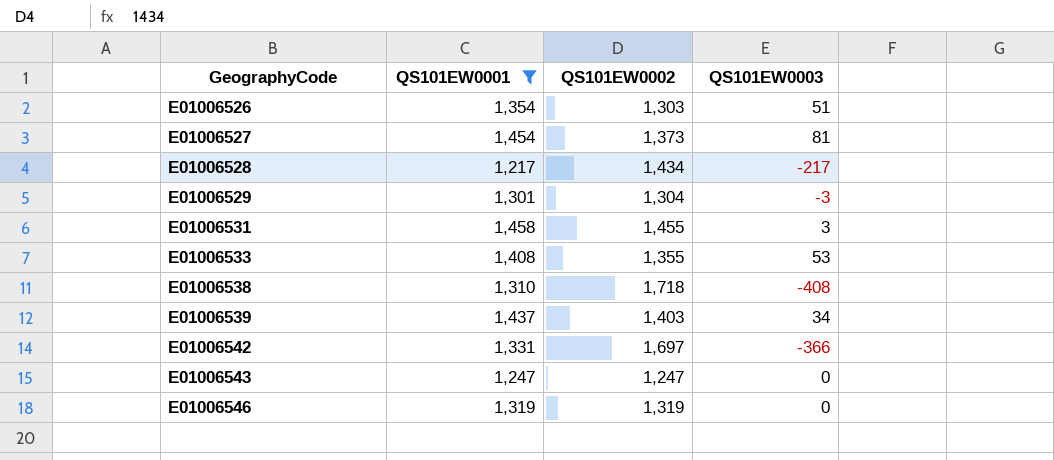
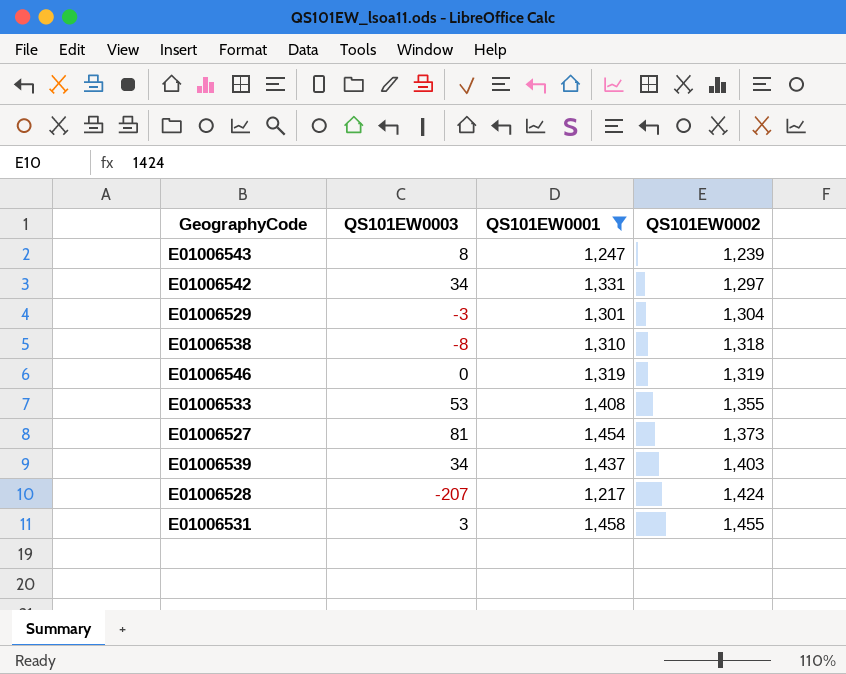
row order: GeographyCode ascending -> QS101EW0002 ascending
column QS101EW0003 | position: 4 -> 2
row E01006526: 1,354 | 1,303 | 51 -> none
E01006543 | QS101EW0003: 0 -> 8
E01006543 | QS101EW0002: 1,247 -> 1,239
E01006542 | QS101EW0003: -366 -> 34
E01006542 | QS101EW0002: 1,697 -> 1,297
E01006538 | QS101EW0003: -408 -> -8
E01006538 | QS101EW0002: 1,718 -> 1,318
E01006528 | QS101EW0003: -217 -> -207
E01006528 | QS101EW0002: 1,434 -> 1,424

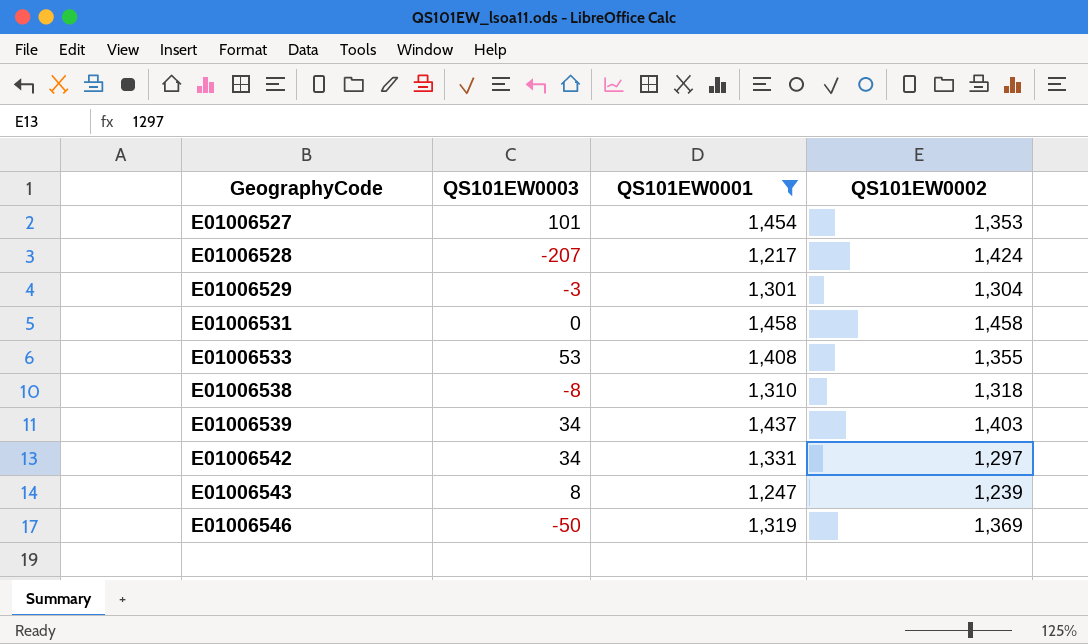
row order: QS101EW0002 ascending -> GeographyCode ascending
E01006527 | QS101EW0003: 81 -> 101
E01006527 | QS101EW0002: 1,373 -> 1,353
E01006531 | QS101EW0003: 3 -> 0
E01006531 | QS101EW0002: 1,455 -> 1,458
E01006546 | QS101EW0003: 0 -> -50
E01006546 | QS101EW0002: 1,319 -> 1,369

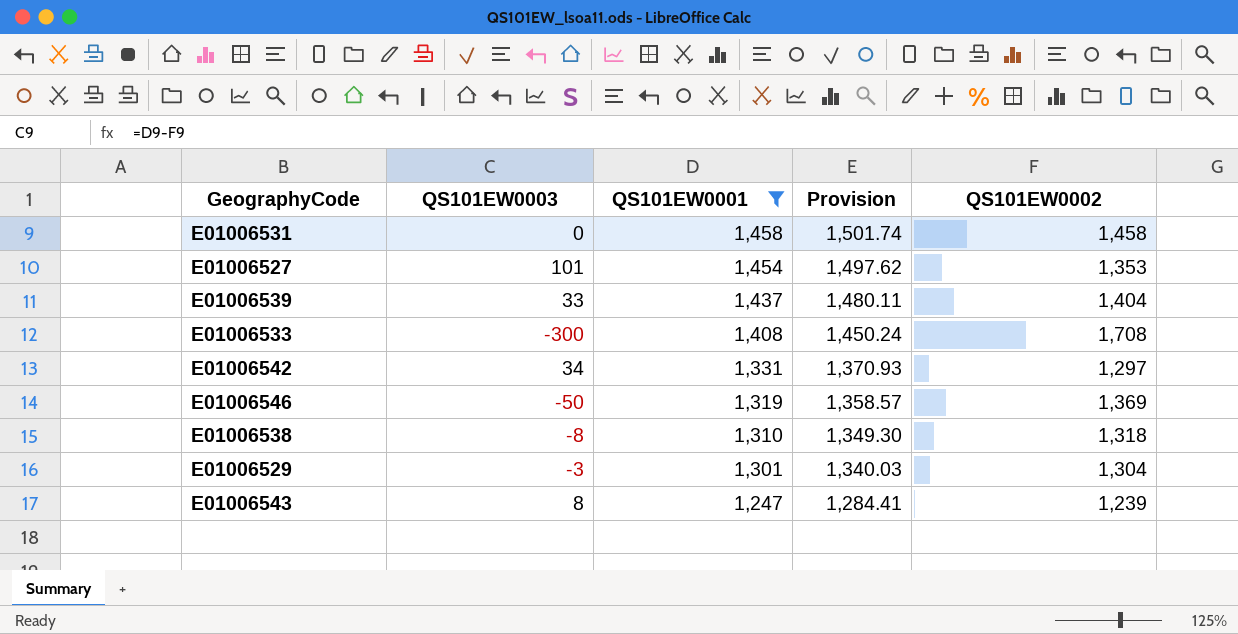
row order: GeographyCode ascending -> QS101EW0001 descending
column Provision | formula: none -> [QS101EW0001] * 1.03
row E01006528: -207 | 1,217 | 1,424 -> none
E01006539 | QS101EW0003: 34 -> 33
E01006539 | QS101EW0002: 1,403 -> 1,404
E01006533 | QS101EW0003: 53 -> -300
E01006533 | QS101EW0002: 1,355 -> 1,708

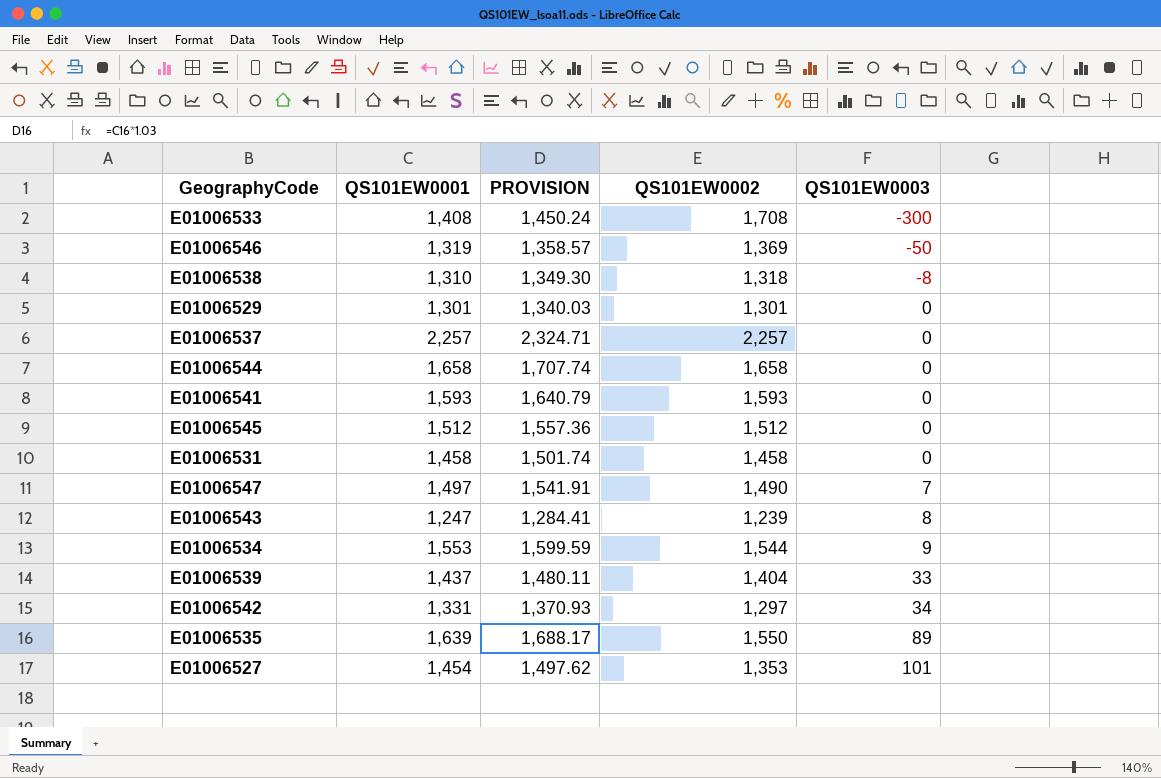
filter: QS101EW0001 <= 1,458 -> none
row order: QS101EW0001 descending -> QS101EW0003 ascending
column name: Provision -> PROVISION
column QS101EW0003 | position: 2 -> 5
E01006529 | QS101EW0002: 1,304 -> 1,301
E01006529 | QS101EW0003: -3 -> 0

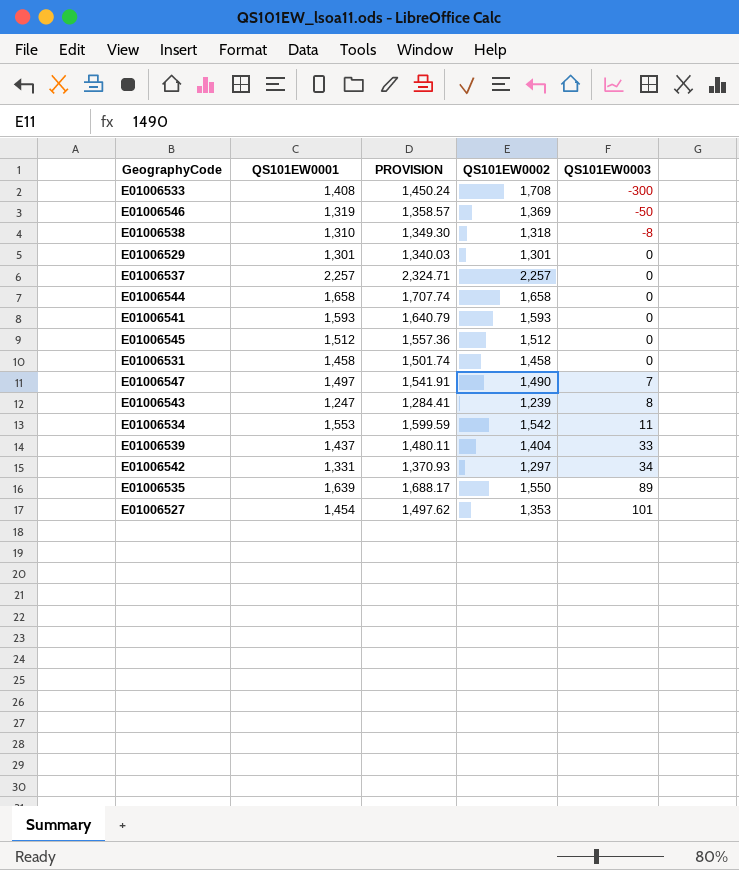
E01006534 | QS101EW0002: 1,544 -> 1,542
E01006534 | QS101EW0003: 9 -> 11

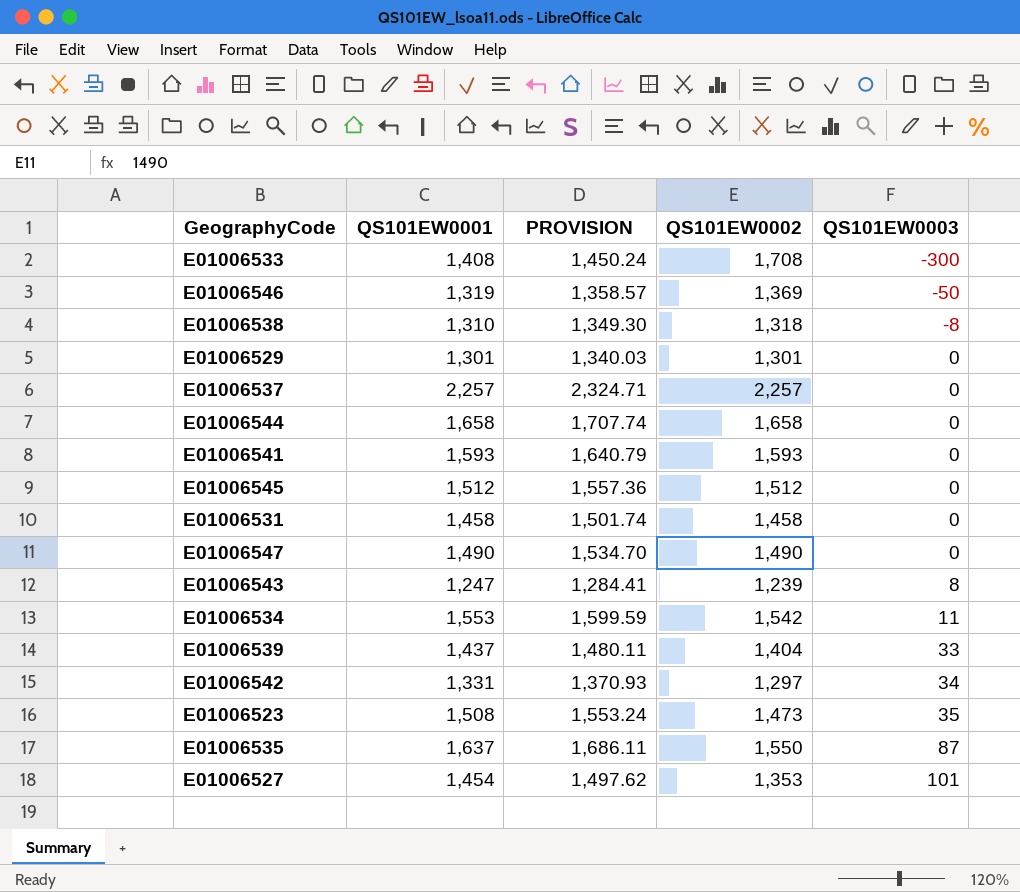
E01006547 | QS101EW0001: 1,497 -> 1,490
E01006547 | PROVISION: 1,541.91 -> 1,534.70
E01006547 | QS101EW0003: 7 -> 0
row E01006523: none -> 1,508 | 1,553.24 | 1,473 | 35
E01006535 | QS101EW0001: 1,639 -> 1,637
E01006535 | PROVISION: 1,688.17 -> 1,686.11
E01006535 | QS101EW0003: 89 -> 87

